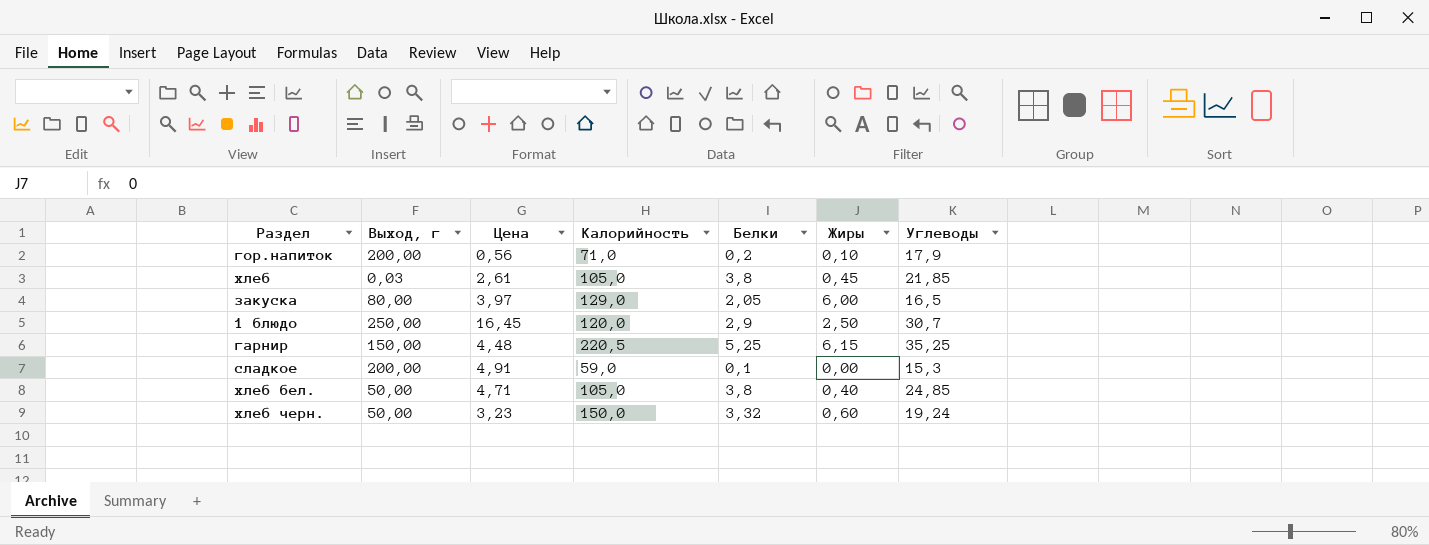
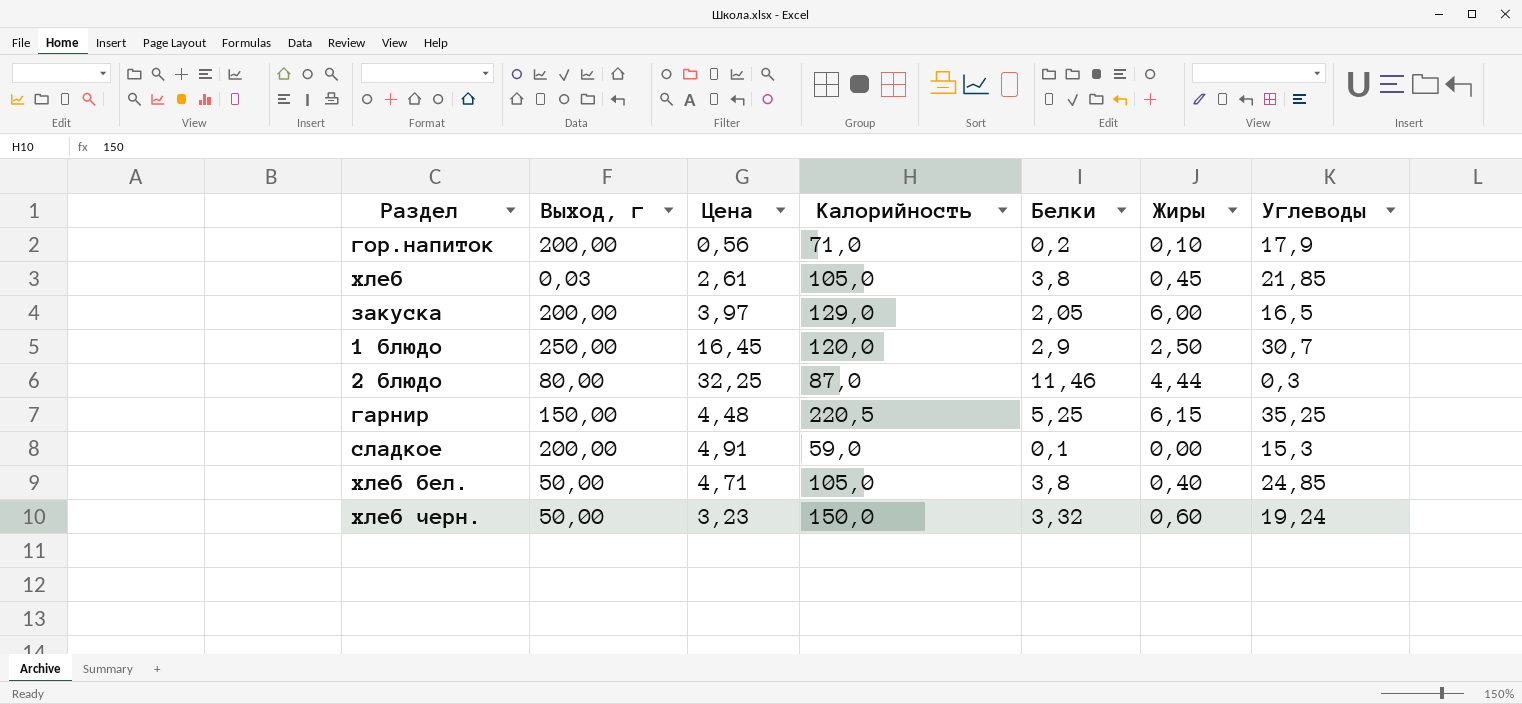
закуска | Выход, г: 80,00 -> 200,00
row 2 блюдо: none -> 80,00 | 32,25 | 87,0 | 11,46 | 4,44 | 0,3

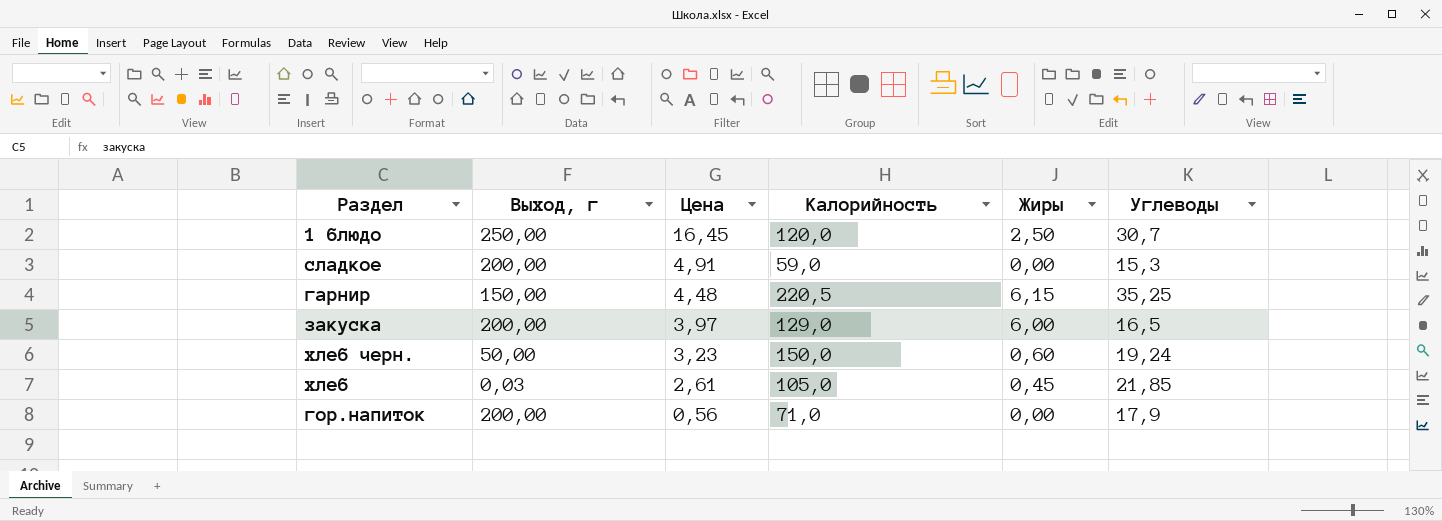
row order: none -> Цена descending
column Белки | position: 5 -> none
row 2 блюдо: 80,00 | 32,25 | 87,0 | 11,46 | 4,44 | 0,3 -> none
row хлеб бел.: 50,00 | 4,71 | 105,0 | 3,8 | 0,40 | 24,85 -> none
гор.напиток | Жиры: 0,10 -> 0,00

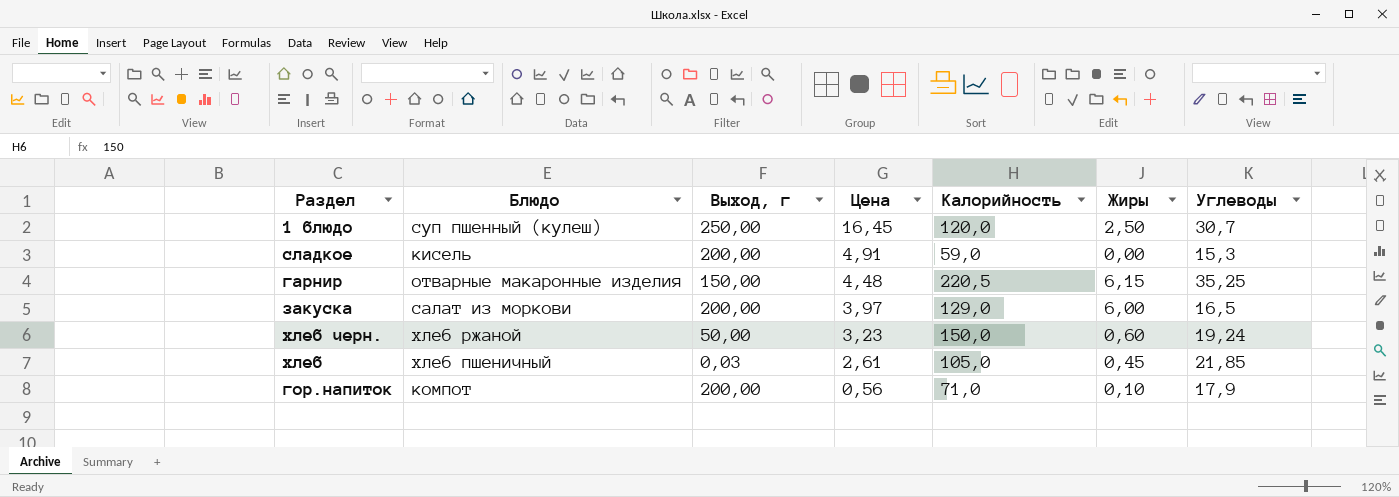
column Блюдо | position: none -> 2
гор.напиток | Жиры: 0,00 -> 0,10

